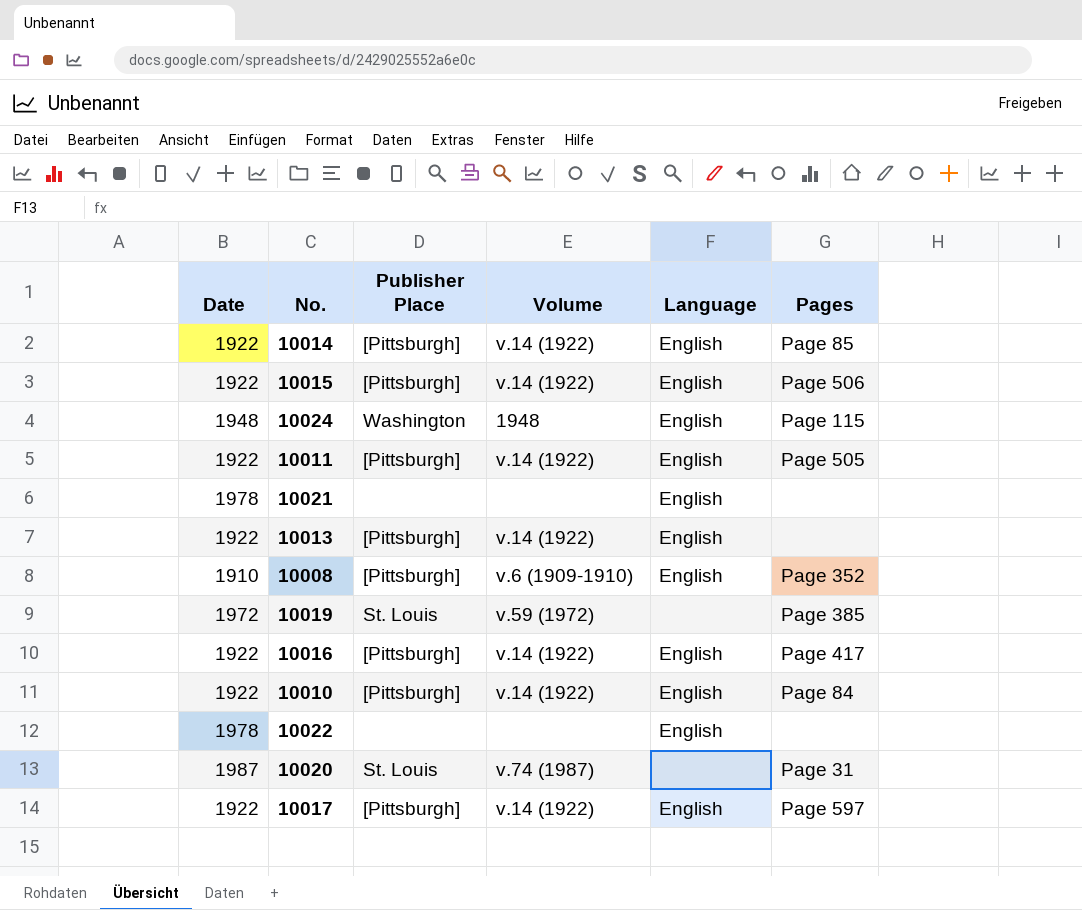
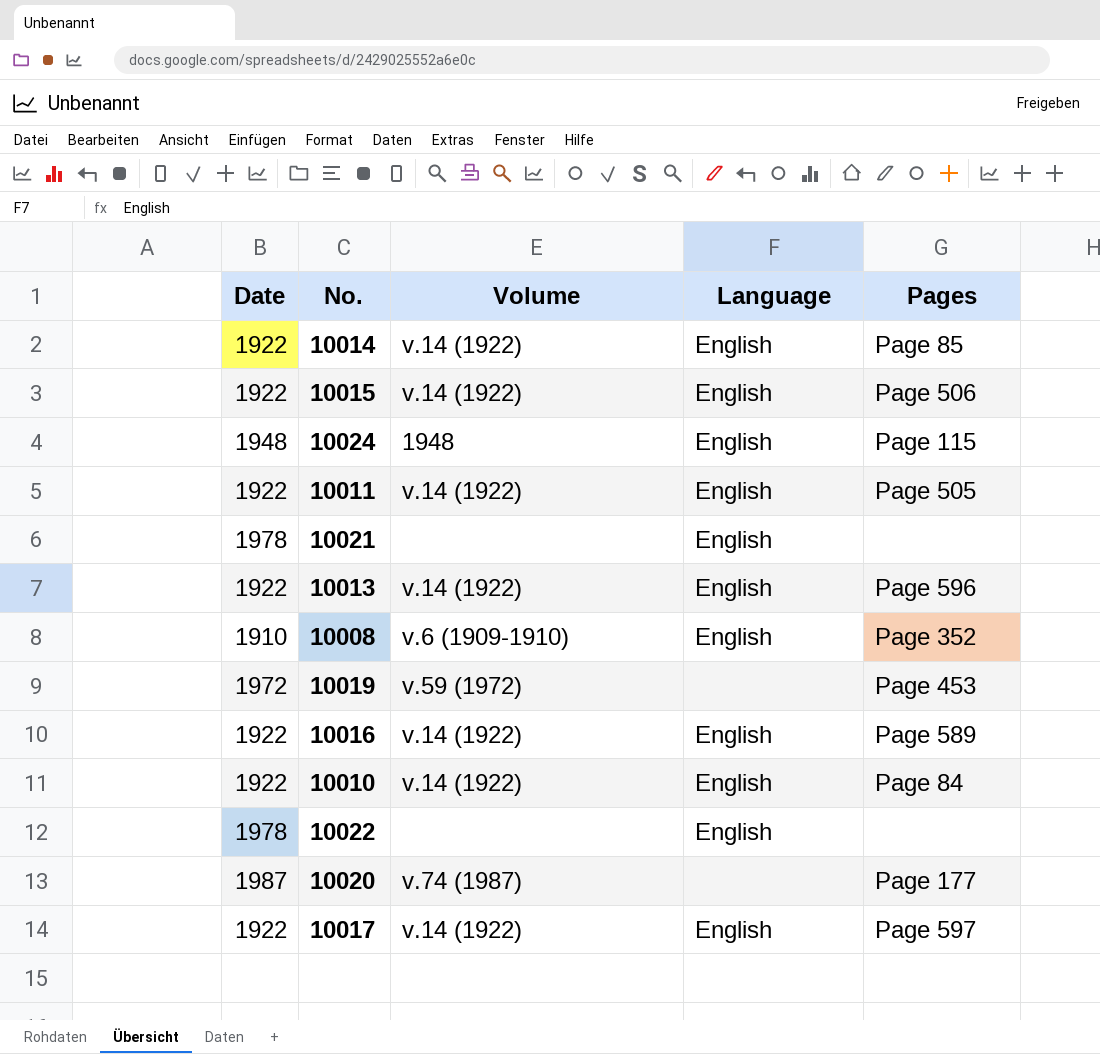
column Publisher Place | position: 3 -> none
10013 | Pages: none -> Page 596
10019 | Pages: Page 385 -> Page 453
10016 | Pages: Page 417 -> Page 589
10020 | Pages: Page 31 -> Page 177

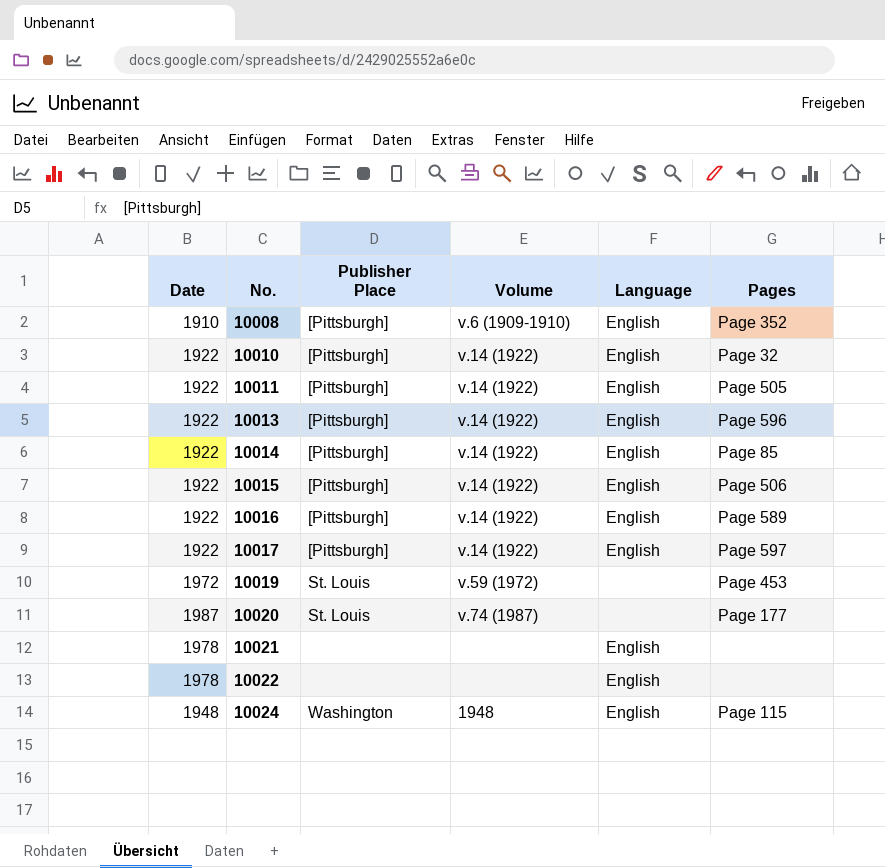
row order: none -> No. ascending
column Publisher Place | position: none -> 3
10010 | Pages: Page 84 -> Page 32

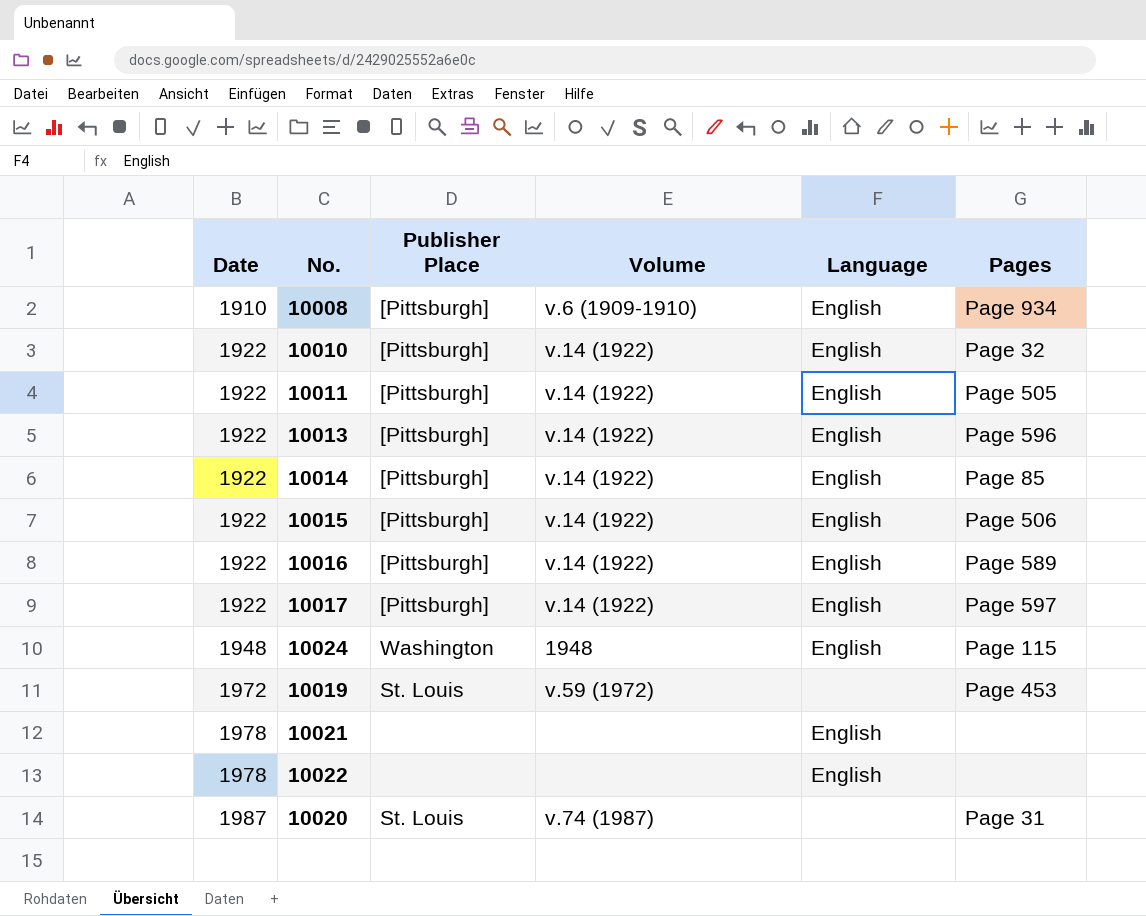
row order: No. ascending -> Date ascending
10008 | Pages: Page 352 -> Page 934
10020 | Pages: Page 177 -> Page 31

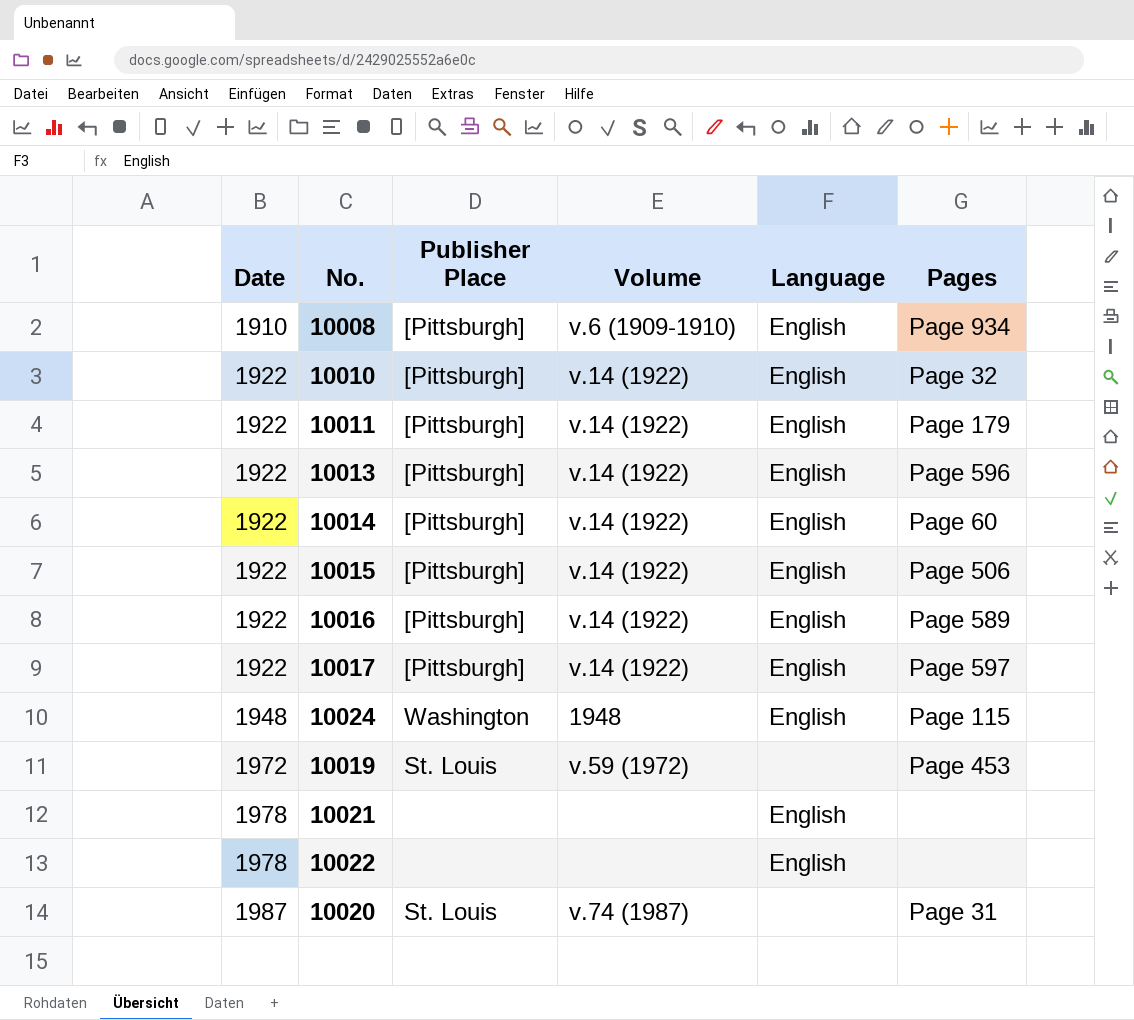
10011 | Pages: Page 505 -> Page 179
10014 | Pages: Page 85 -> Page 60

